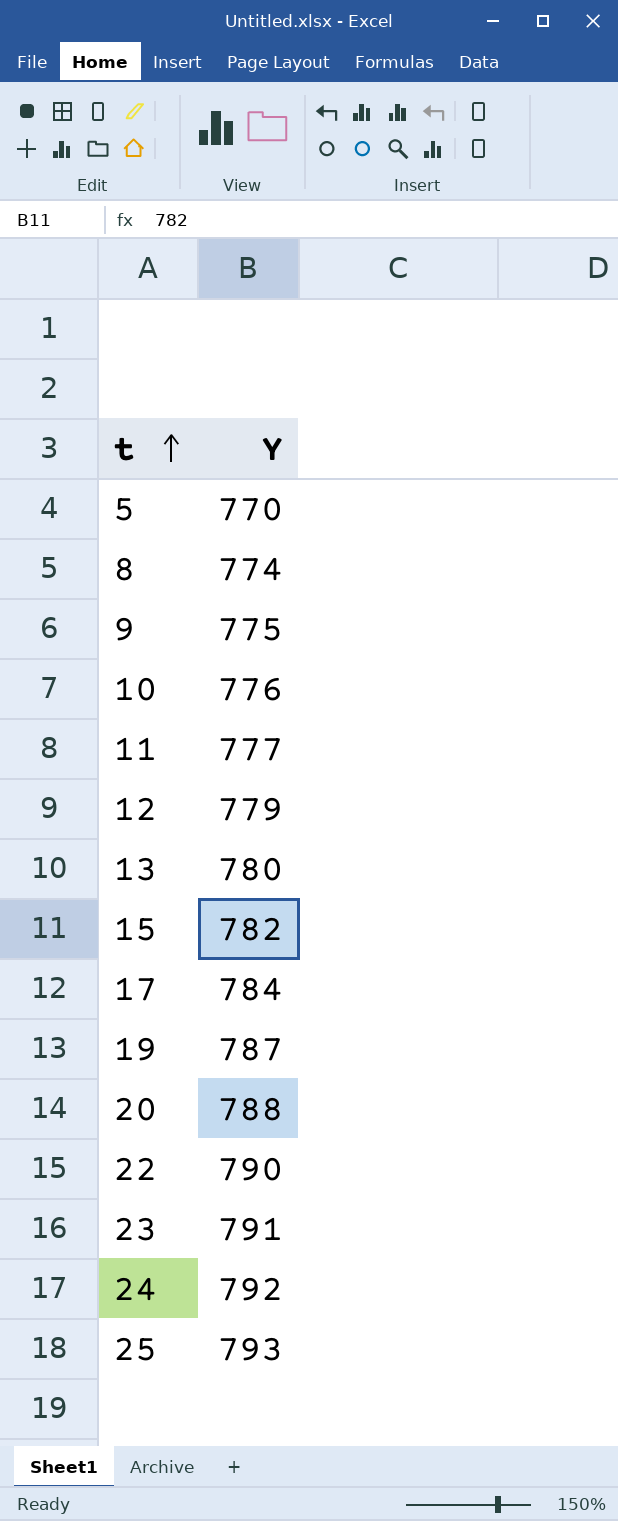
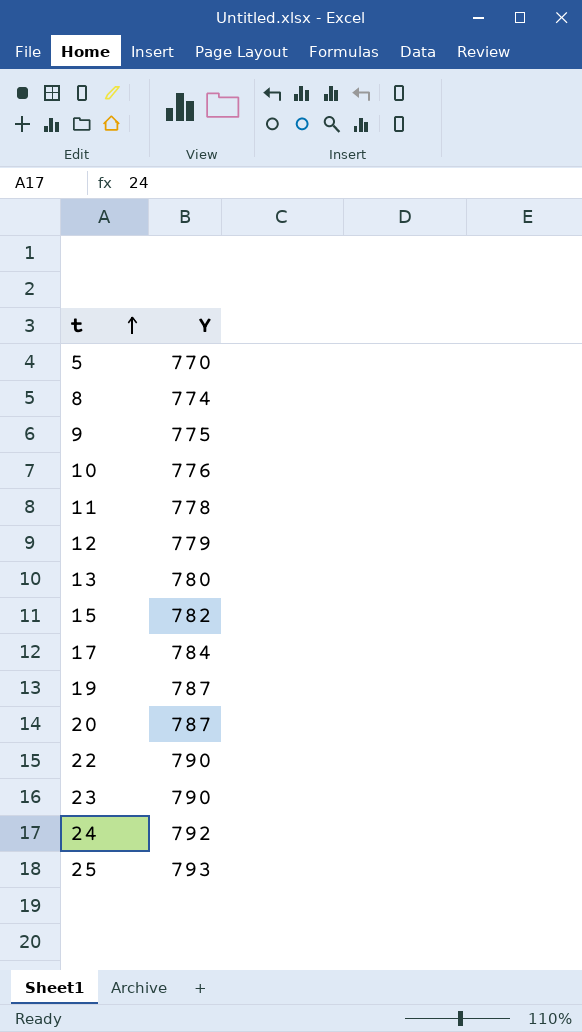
11 | Y: 777 -> 778
20 | Y: 788 -> 787
23 | Y: 791 -> 790

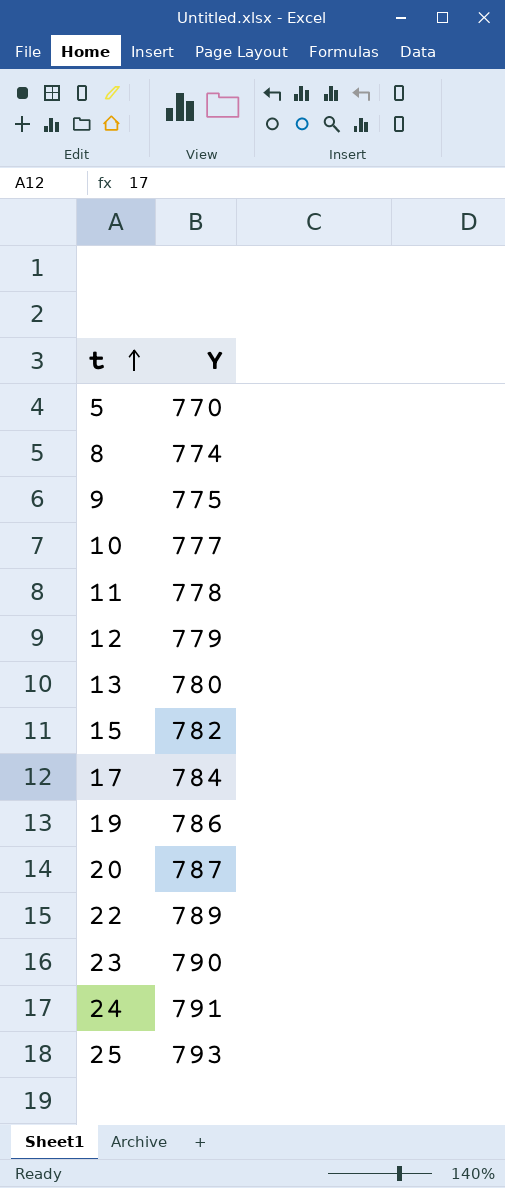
10 | Y: 776 -> 777
19 | Y: 787 -> 786
22 | Y: 790 -> 789
24 | Y: 792 -> 791

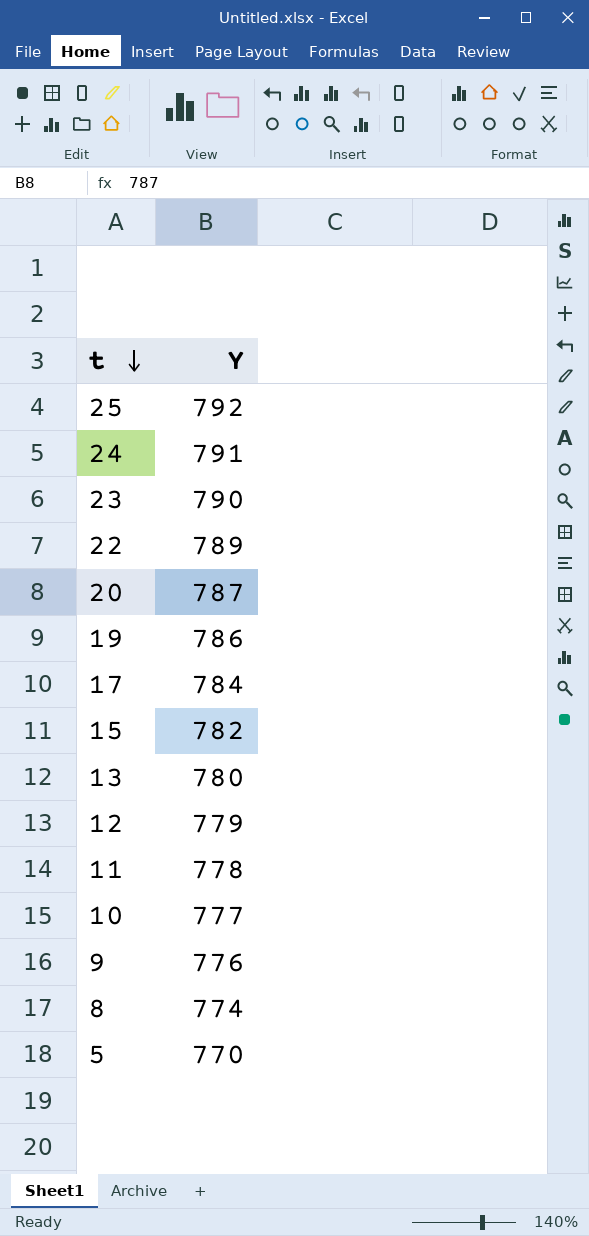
row order: t ascending -> t descending
25 | Y: 793 -> 792
9 | Y: 775 -> 776

